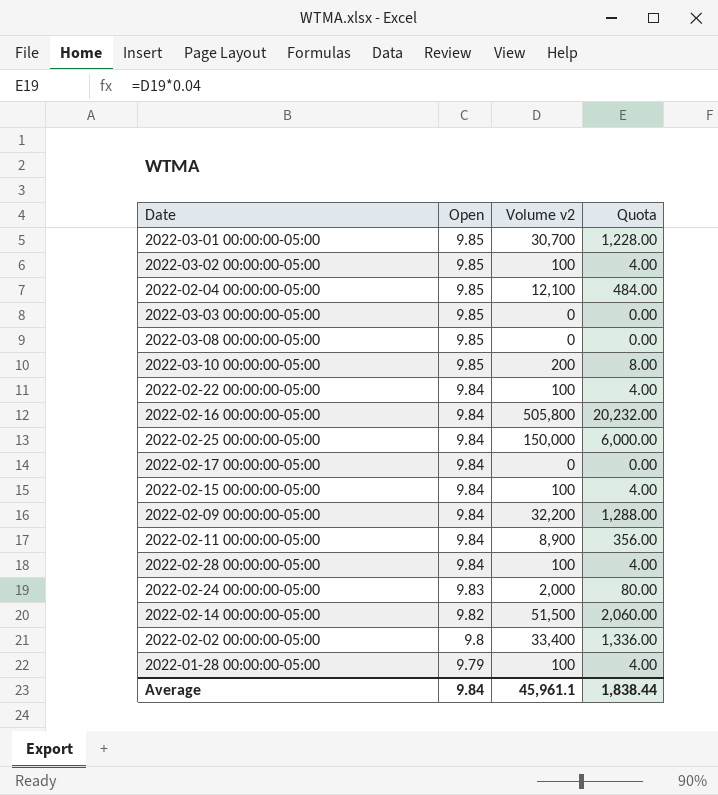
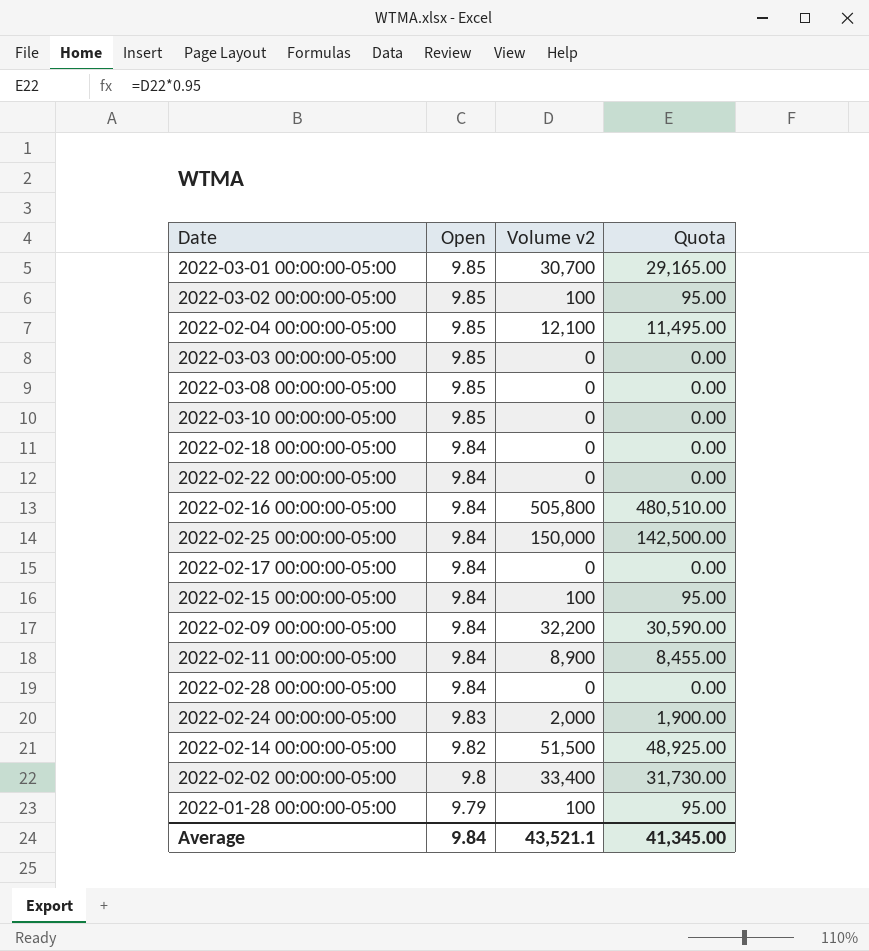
column Quota | formula: [Volume v2] * 0.04 -> [Volume v2] * 0.95
2022-03-10 00:00:00-05:00 | Volume v2: 200 -> 0
row 2022-02-18 00:00:00-05:00: none -> 9.84 | 0 | 0.00
2022-02-22 00:00:00-05:00 | Volume v2: 100 -> 0
2022-02-28 00:00:00-05:00 | Volume v2: 100 -> 0
Average | Volume v2: 45,961.1 -> 43,521.1
Average | Quota: 1,838.44 -> 41,345.00

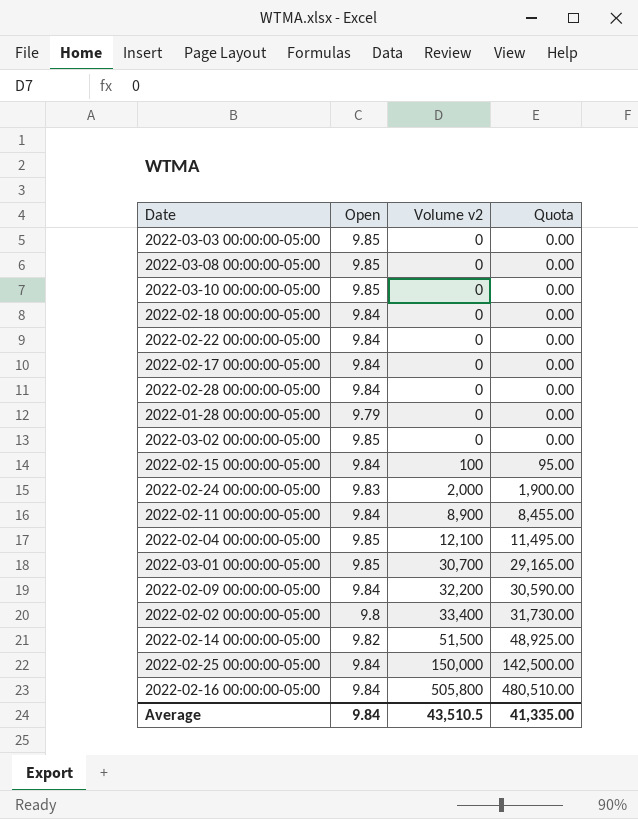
row order: Open descending -> Volume v2 ascending
2022-01-28 00:00:00-05:00 | Volume v2: 100 -> 0
2022-01-28 00:00:00-05:00 | Quota: 95.00 -> 0.00
2022-03-02 00:00:00-05:00 | Volume v2: 100 -> 0
2022-03-02 00:00:00-05:00 | Quota: 95.00 -> 0.00
Average | Volume v2: 43,521.1 -> 43,510.5
Average | Quota: 41,345.00 -> 41,335.00

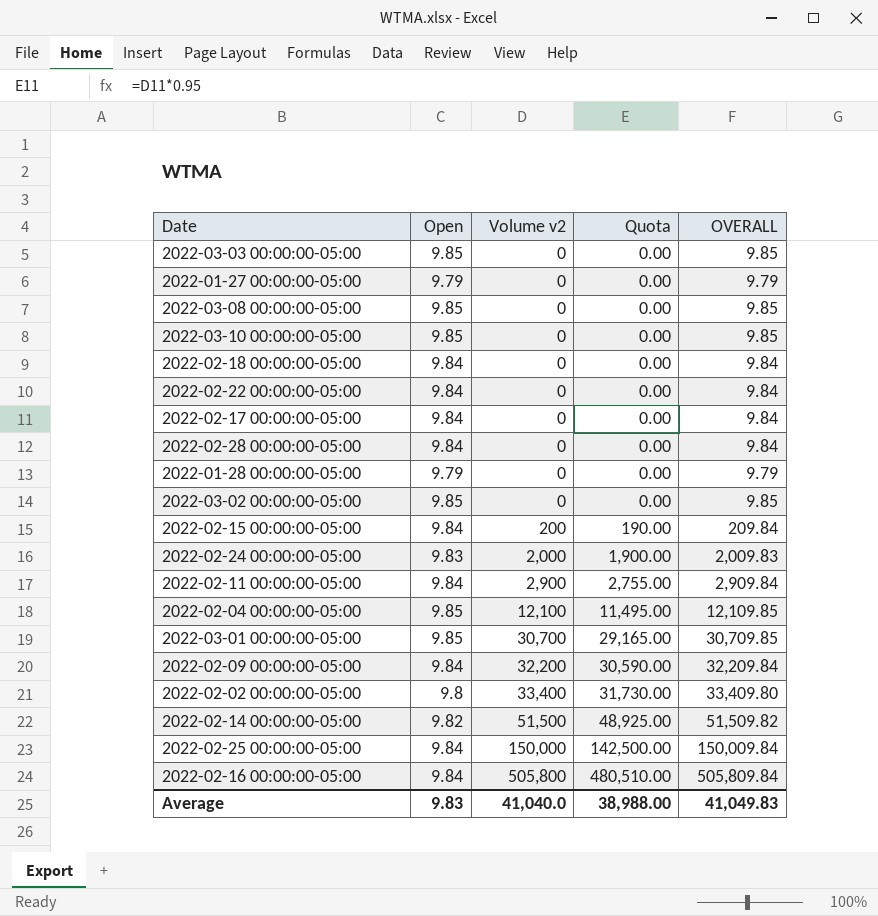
column OVERALL | formula: none -> [Open] + [Volume v2]
row 2022-01-27 00:00:00-05:00: none -> 9.79 | 0 | 0.00 | 9.79
2022-02-15 00:00:00-05:00 | Volume v2: 100 -> 200
2022-02-15 00:00:00-05:00 | Quota: 95.00 -> 190.00
2022-02-11 00:00:00-05:00 | Volume v2: 8,900 -> 2,900
2022-02-11 00:00:00-05:00 | Quota: 8,455.00 -> 2,755.00
Average | Open: 9.84 -> 9.83
Average | Volume v2: 43,510.5 -> 41,040.0
Average | Quota: 41,335.00 -> 38,988.00

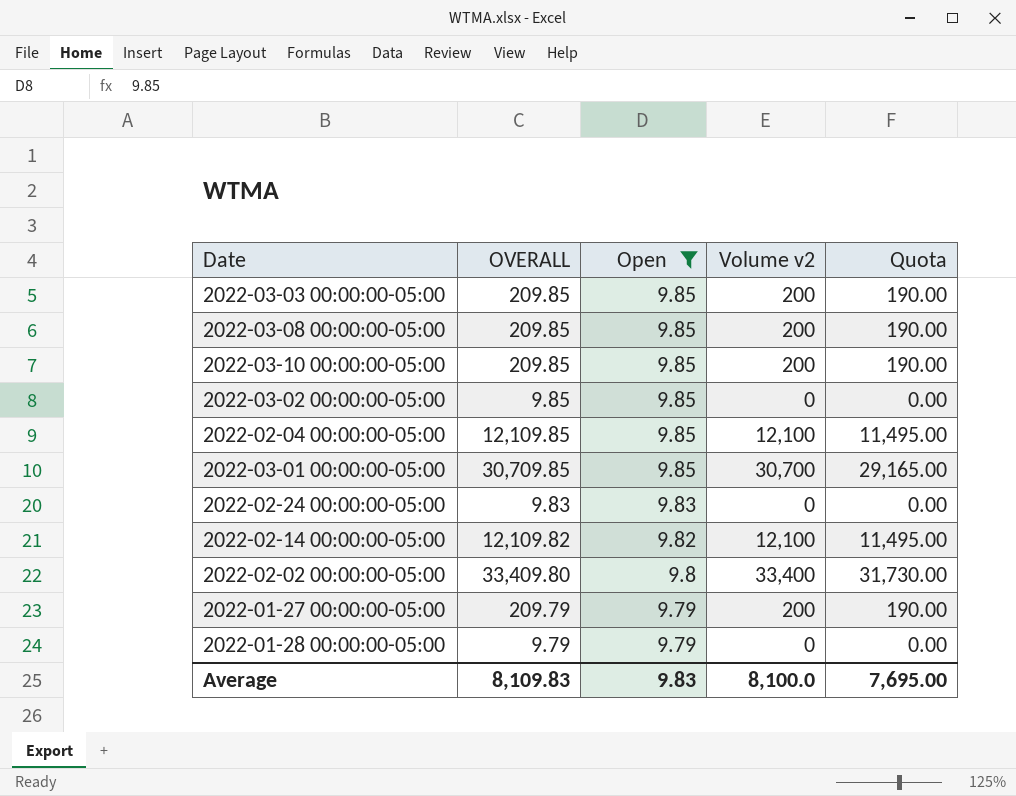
filter: none -> Open != 9.84
row order: Volume v2 ascending -> Open descending
column OVERALL | position: 5 -> 2
2022-03-03 00:00:00-05:00 | OVERALL: 9.85 -> 209.85
2022-03-03 00:00:00-05:00 | Volume v2: 0 -> 200
2022-03-03 00:00:00-05:00 | Quota: 0.00 -> 190.00
2022-03-08 00:00:00-05:00 | OVERALL: 9.85 -> 209.85
2022-03-08 00:00:00-05:00 | Volume v2: 0 -> 200
2022-03-08 00:00:00-05:00 | Quota: 0.00 -> 190.00
2022-03-10 00:00:00-05:00 | OVERALL: 9.85 -> 209.85
2022-03-10 00:00:00-05:00 | Volume v2: 0 -> 200
2022-03-10 00:00:00-05:00 | Quota: 0.00 -> 190.00
2022-02-24 00:00:00-05:00 | OVERALL: 2,009.83 -> 9.83
2022-02-24 00:00:00-05:00 | Volume v2: 2,000 -> 0
2022-02-24 00:00:00-05:00 | Quota: 1,900.00 -> 0.00
2022-02-14 00:00:00-05:00 | OVERALL: 51,509.82 -> 12,109.82
2022-02-14 00:00:00-05:00 | Volume v2: 51,500 -> 12,100
2022-02-14 00:00:00-05:00 | Quota: 48,925.00 -> 11,495.00
2022-01-27 00:00:00-05:00 | OVERALL: 9.79 -> 209.79
2022-01-27 00:00:00-05:00 | Volume v2: 0 -> 200
2022-01-27 00:00:00-05:00 | Quota: 0.00 -> 190.00
Average | OVERALL: 41,049.83 -> 8,109.83
Average | Volume v2: 41,040.0 -> 8,100.0
Average | Quota: 38,988.00 -> 7,695.00

